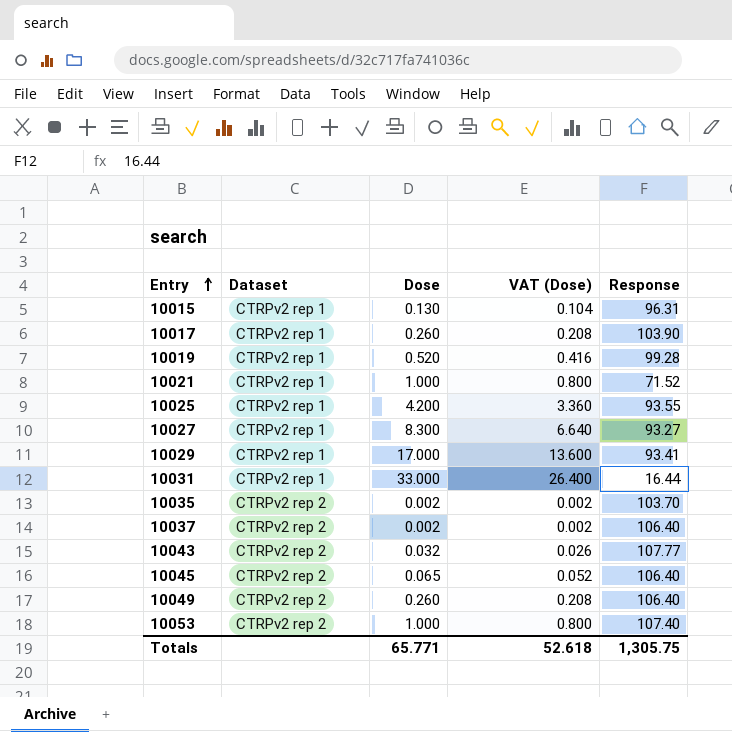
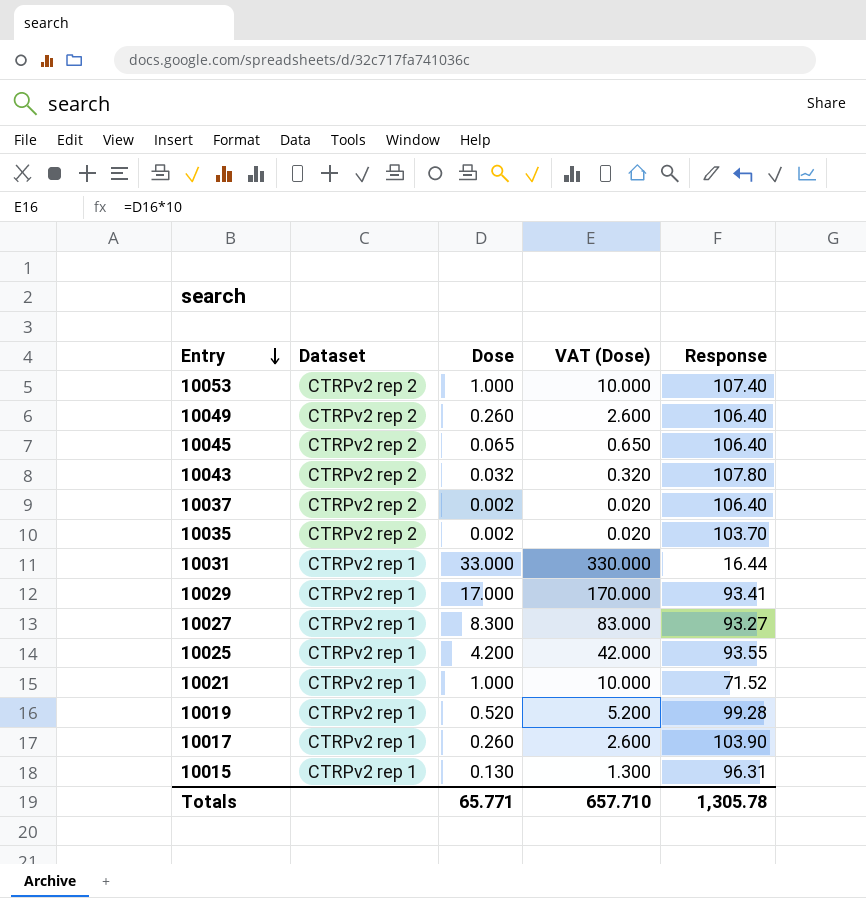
row order: Entry ascending -> Entry descending
column VAT (Dose) | formula: [Dose] * 0.8 -> [Dose] * 10
10043 | Response: 107.77 -> 107.80
Totals | VAT (Dose): 52.618 -> 657.710
Totals | Response: 1,305.75 -> 1,305.78

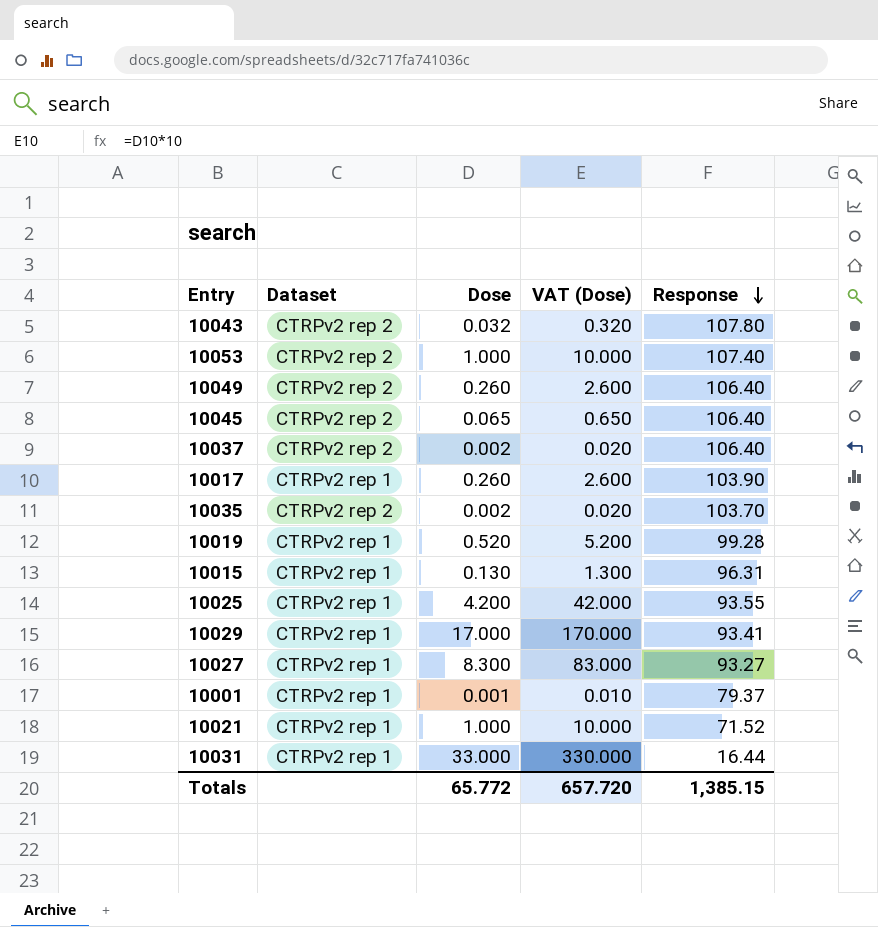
row order: Entry descending -> Response descending
row 10001: none -> CTRPv2 rep 1 | 0.001 | 0.010 | 79.37
Totals | Dose: 65.771 -> 65.772
Totals | VAT (Dose): 657.710 -> 657.720
Totals | Response: 1,305.78 -> 1,385.15

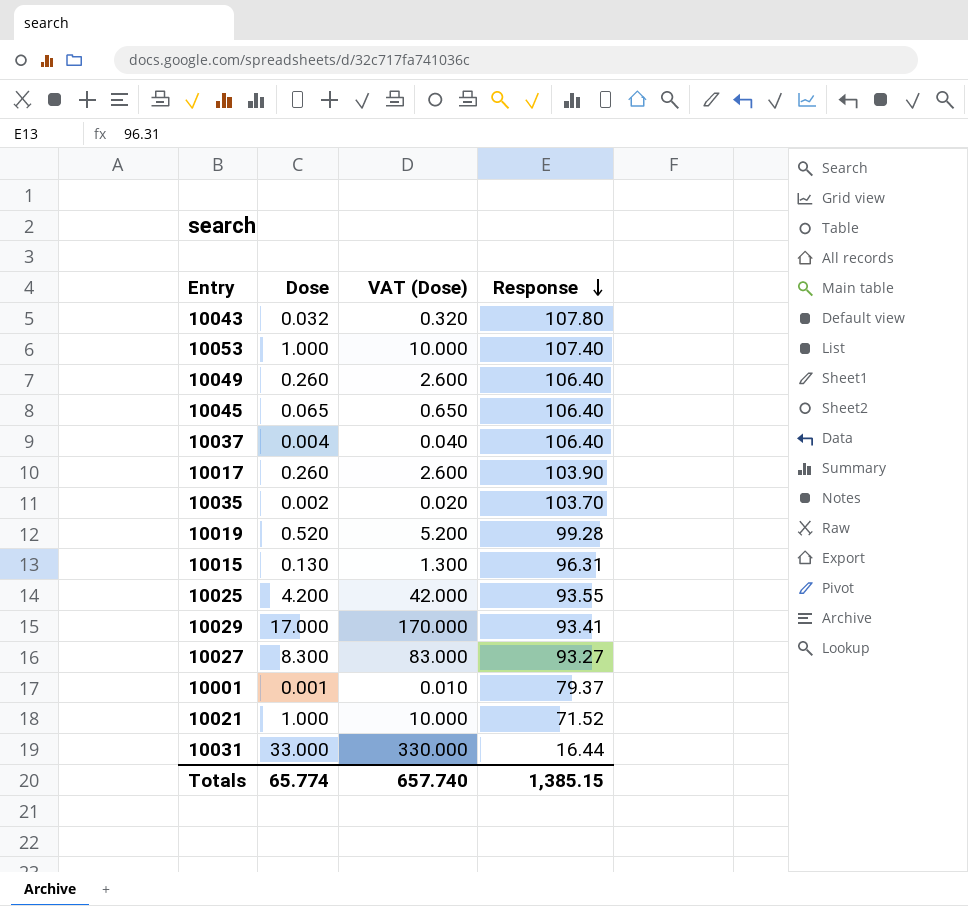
column Dataset | position: 2 -> none
10037 | Dose: 0.002 -> 0.004
10037 | VAT (Dose): 0.020 -> 0.040
Totals | Dose: 65.772 -> 65.774
Totals | VAT (Dose): 657.720 -> 657.740

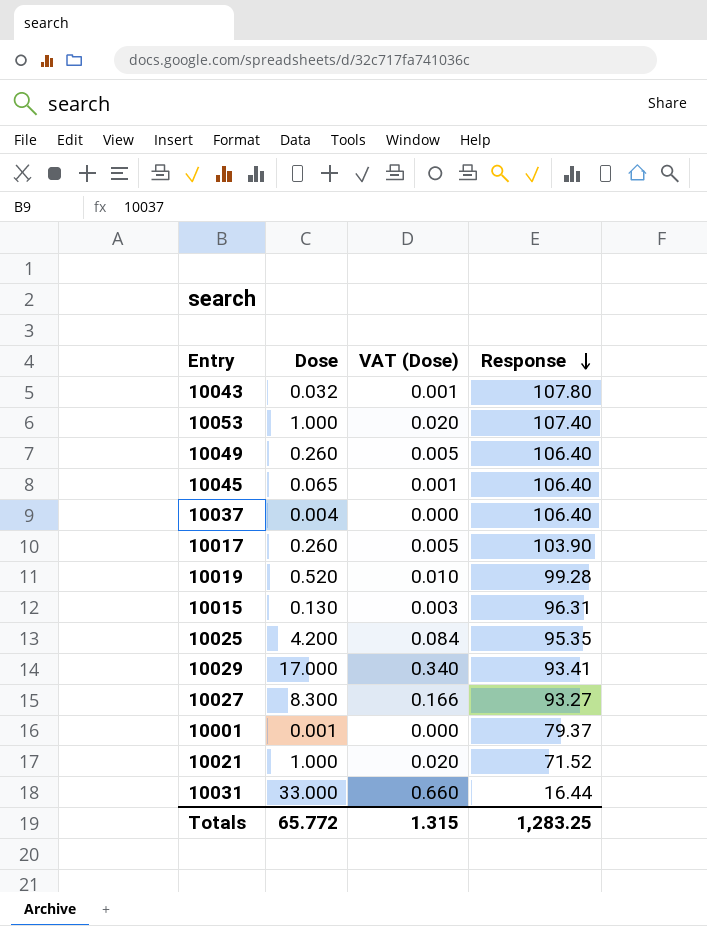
column VAT (Dose) | formula: [Dose] * 10 -> [Dose] * 0.02
row 10035: 0.002 | 0.020 | 103.70 -> none
10025 | Response: 93.55 -> 95.35
Totals | Dose: 65.774 -> 65.772
Totals | VAT (Dose): 657.740 -> 1.315
Totals | Response: 1,385.15 -> 1,283.25

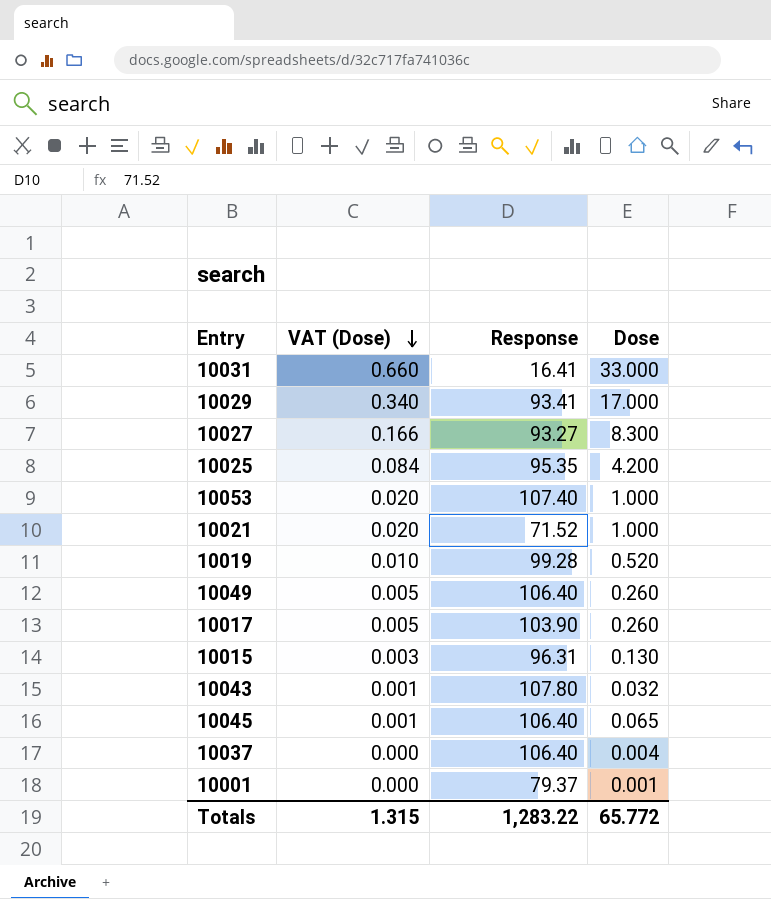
row order: Response descending -> VAT (Dose) descending
column Dose | position: 2 -> 4
10031 | Response: 16.44 -> 16.41
Totals | Response: 1,283.25 -> 1,283.22

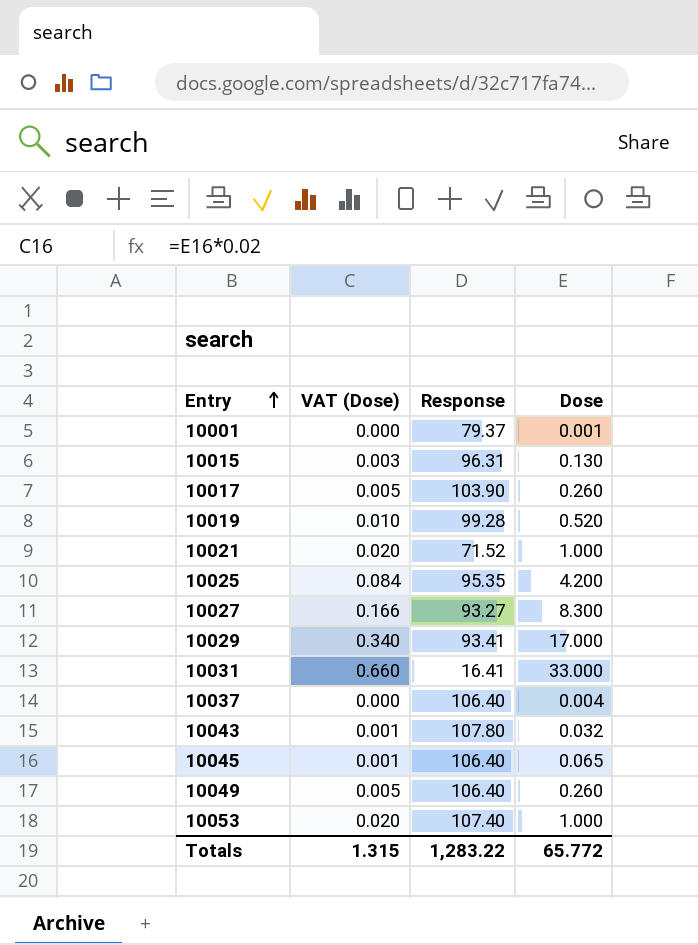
row order: VAT (Dose) descending -> Entry ascending

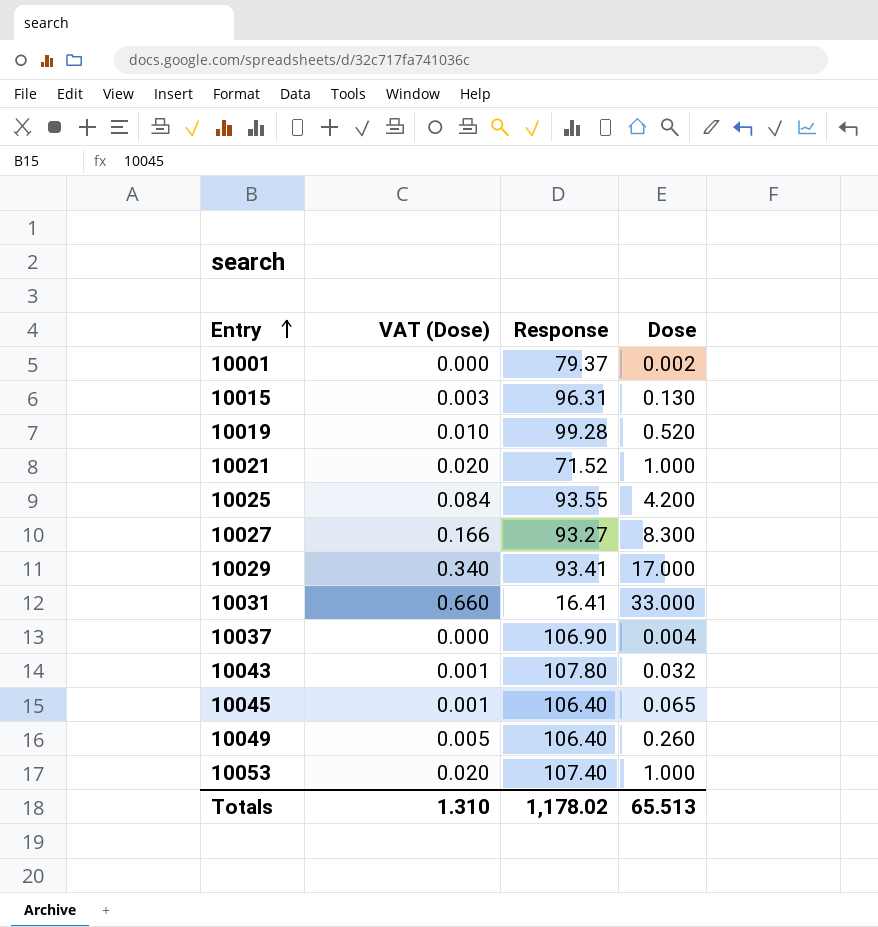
row 10017: 0.005 | 103.90 | 0.260 -> none
10001 | Dose: 0.001 -> 0.002
10025 | Response: 95.35 -> 93.55
10037 | Response: 106.40 -> 106.90
Totals | VAT (Dose): 1.315 -> 1.310
Totals | Response: 1,283.22 -> 1,178.02
Totals | Dose: 65.772 -> 65.513

